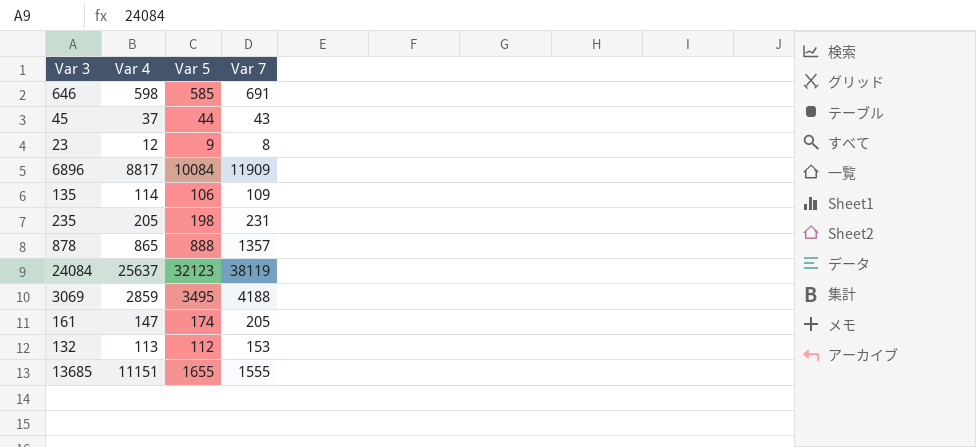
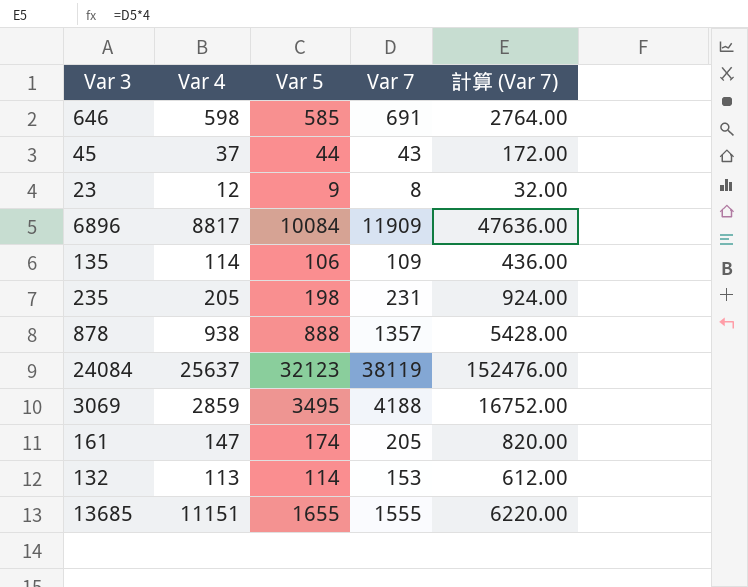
column 計算 (Var 7) | formula: none -> [Var 7] * 4
878 | Var 4: 865 -> 938
132 | Var 5: 112 -> 114

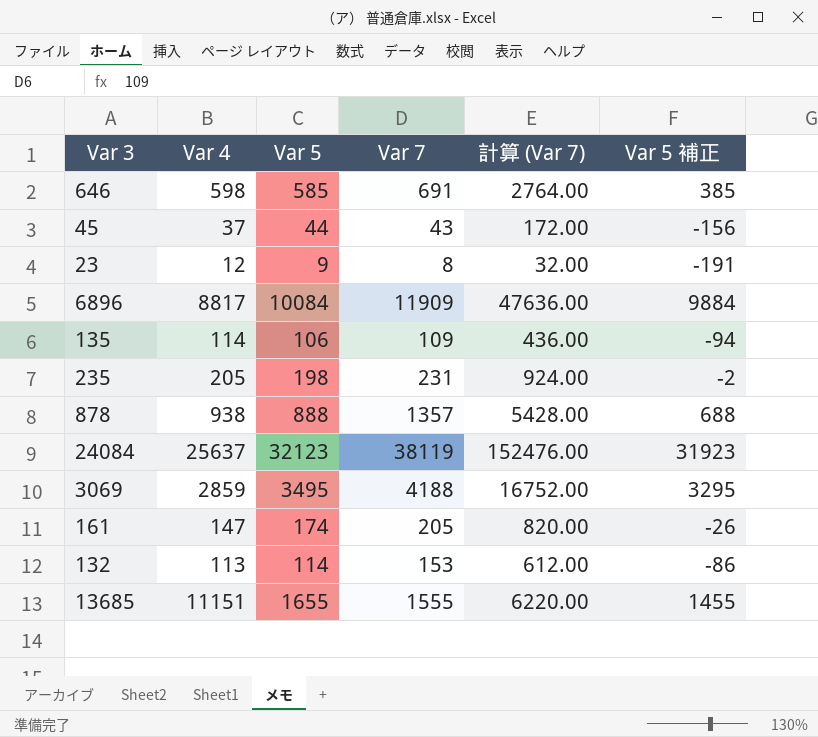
column Var 5 補正 | formula: none -> [Var 5] - 200

